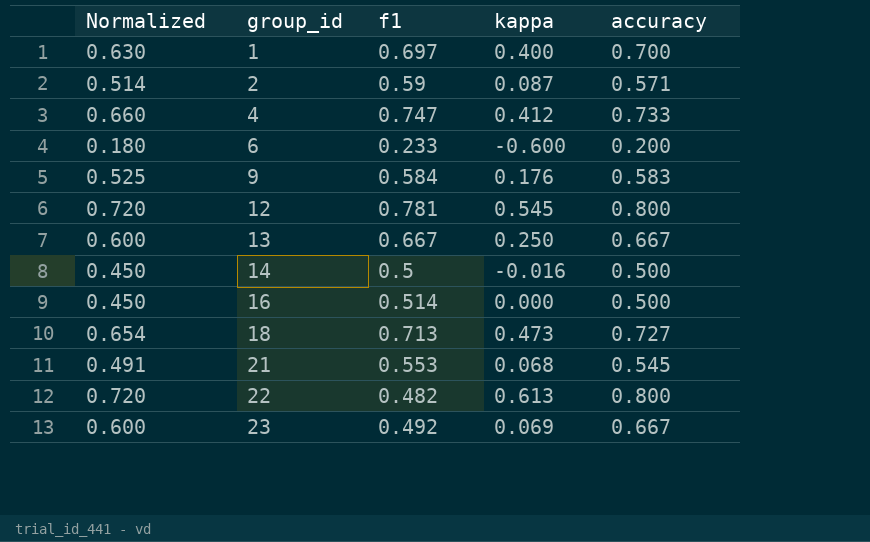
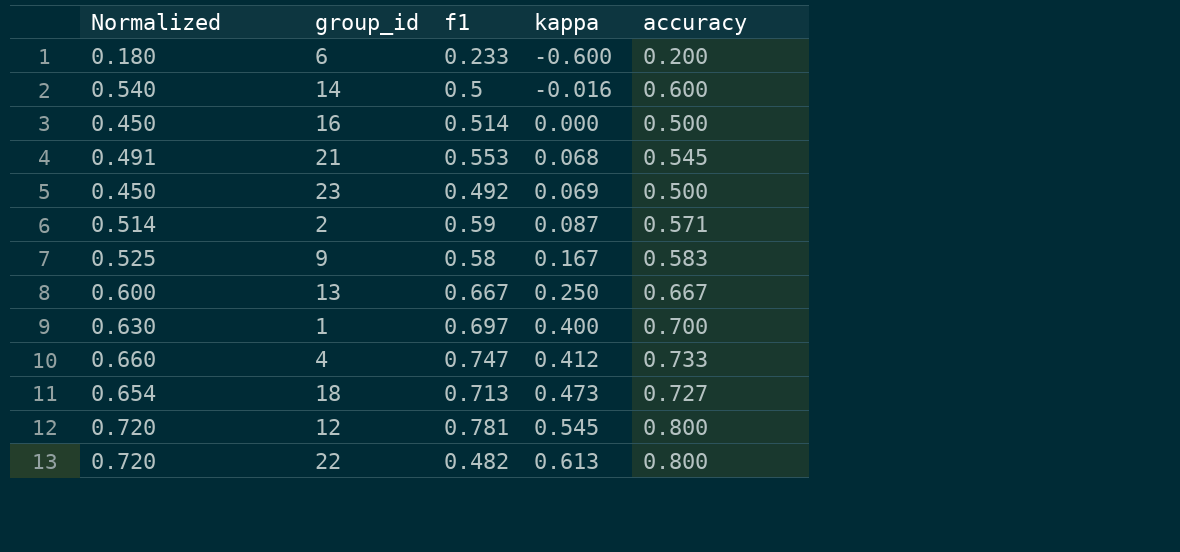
row order: group_id ascending -> kappa ascending
14 | Normalized: 0.450 -> 0.540
14 | accuracy: 0.500 -> 0.600
23 | Normalized: 0.600 -> 0.450
23 | accuracy: 0.667 -> 0.500
9 | f1: 0.584 -> 0.58
9 | kappa: 0.176 -> 0.167

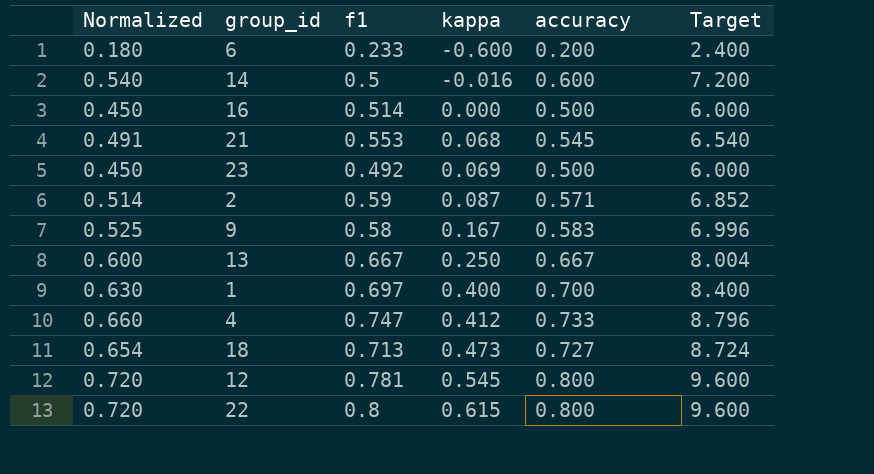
column Target | formula: none -> [accuracy] * 12
22 | f1: 0.482 -> 0.8
22 | kappa: 0.613 -> 0.615

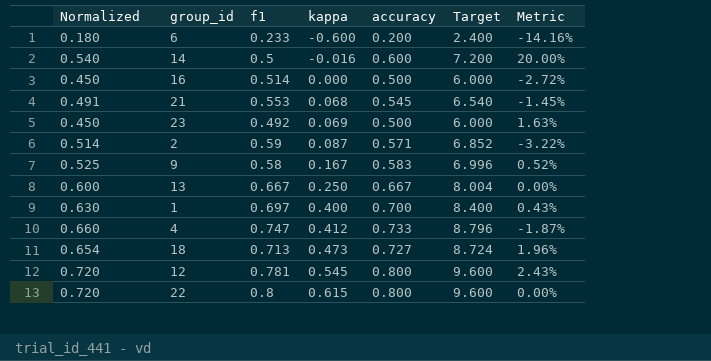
column Metric | formula: none -> ([accuracy] - [f1]) / [f1]

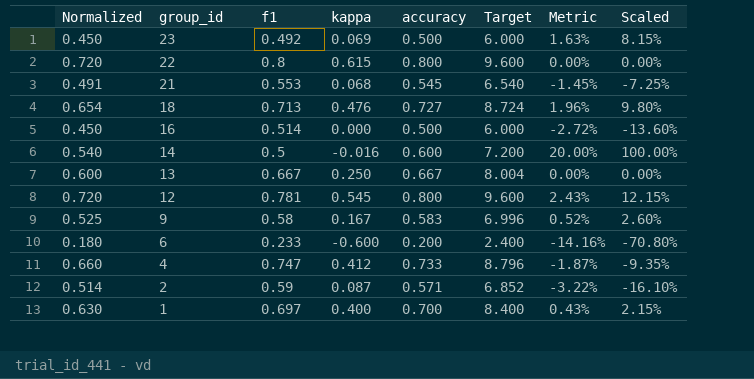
row order: kappa ascending -> group_id descending
column Scaled | formula: none -> [Metric] * 5
18 | kappa: 0.473 -> 0.476

